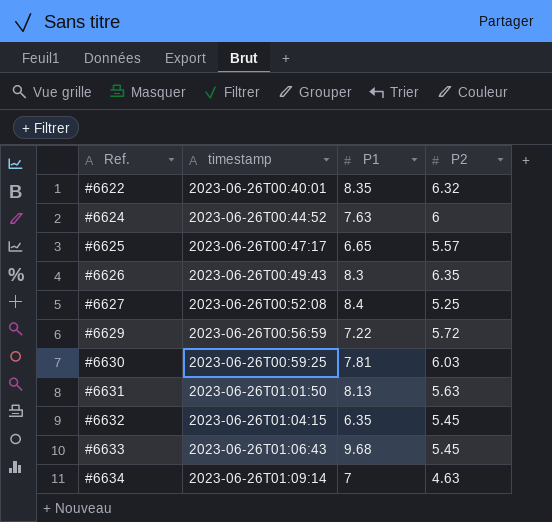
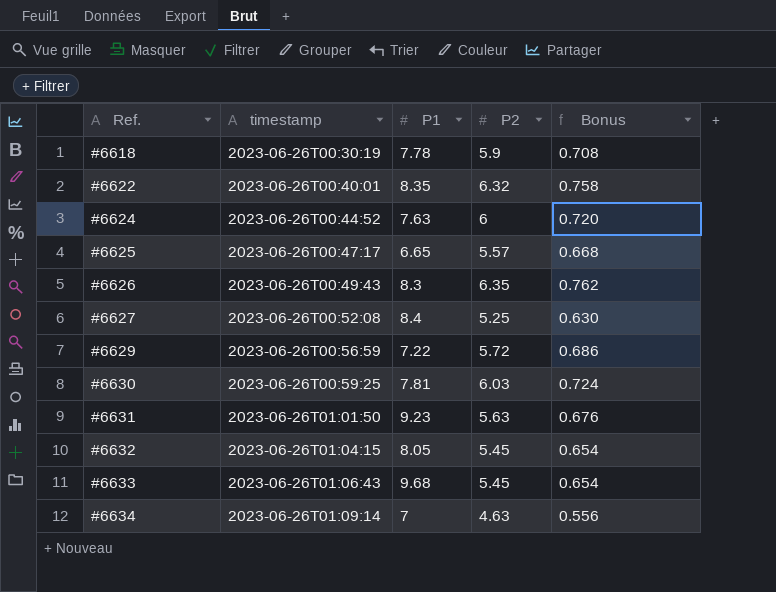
column Bonus | formula: none -> [P2] * 0.12
row #6618: none -> 2023-06-26T00:30:19 | 7.78 | 5.9 | 0.708
#6631 | P1: 8.13 -> 9.23
#6632 | P1: 6.35 -> 8.05

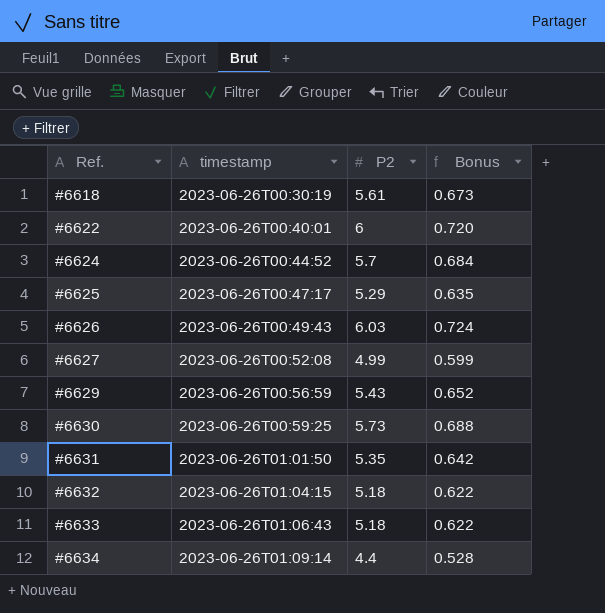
column P1 | position: 3 -> none
#6618 | P2: 5.9 -> 5.61
#6618 | Bonus: 0.708 -> 0.673
#6622 | P2: 6.32 -> 6
#6622 | Bonus: 0.758 -> 0.720
#6624 | P2: 6 -> 5.7
#6624 | Bonus: 0.720 -> 0.684
#6625 | P2: 5.57 -> 5.29
#6625 | Bonus: 0.668 -> 0.635
#6626 | P2: 6.35 -> 6.03
#6626 | Bonus: 0.762 -> 0.724
#6627 | P2: 5.25 -> 4.99
#6627 | Bonus: 0.630 -> 0.599
#6629 | P2: 5.72 -> 5.43
#6629 | Bonus: 0.686 -> 0.652
#6630 | P2: 6.03 -> 5.73
#6630 | Bonus: 0.724 -> 0.688
#6631 | P2: 5.63 -> 5.35
#6631 | Bonus: 0.676 -> 0.642
#6632 | P2: 5.45 -> 5.18
#6632 | Bonus: 0.654 -> 0.622
#6633 | P2: 5.45 -> 5.18
#6633 | Bonus: 0.654 -> 0.622
#6634 | P2: 4.63 -> 4.4
#6634 | Bonus: 0.556 -> 0.528

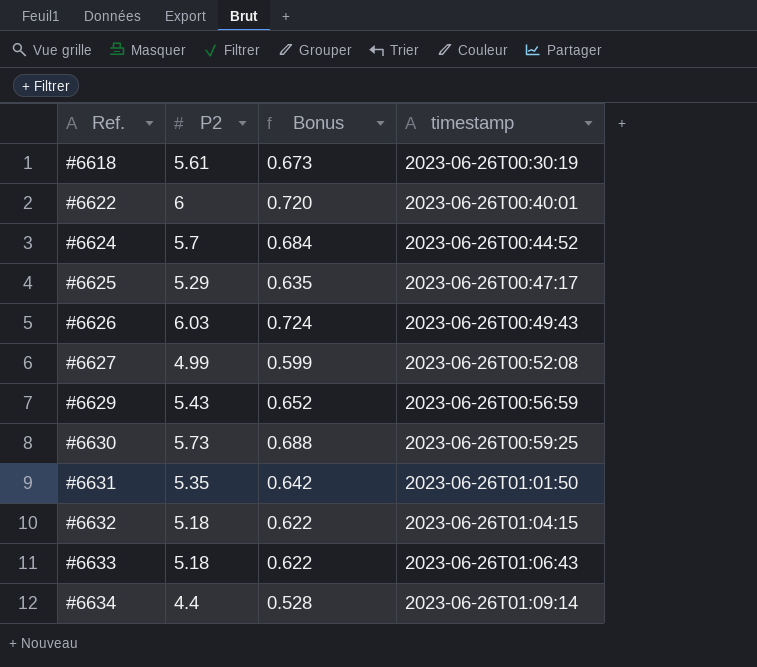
column timestamp | position: 2 -> 4

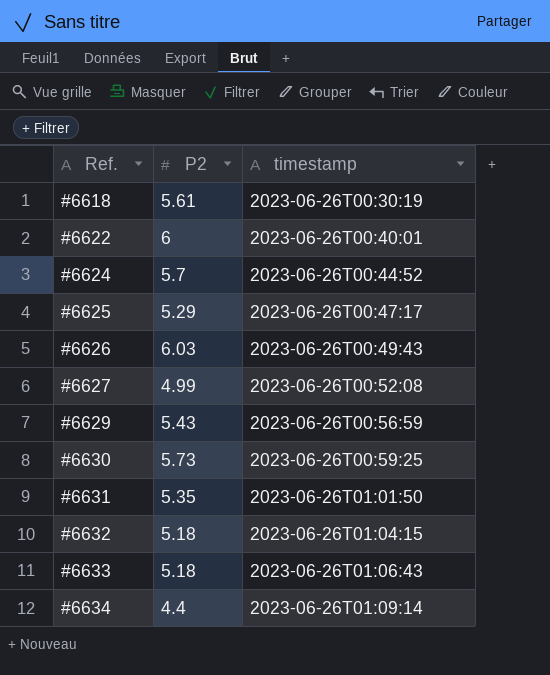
column Bonus | formula: [P2] * 0.12 -> none

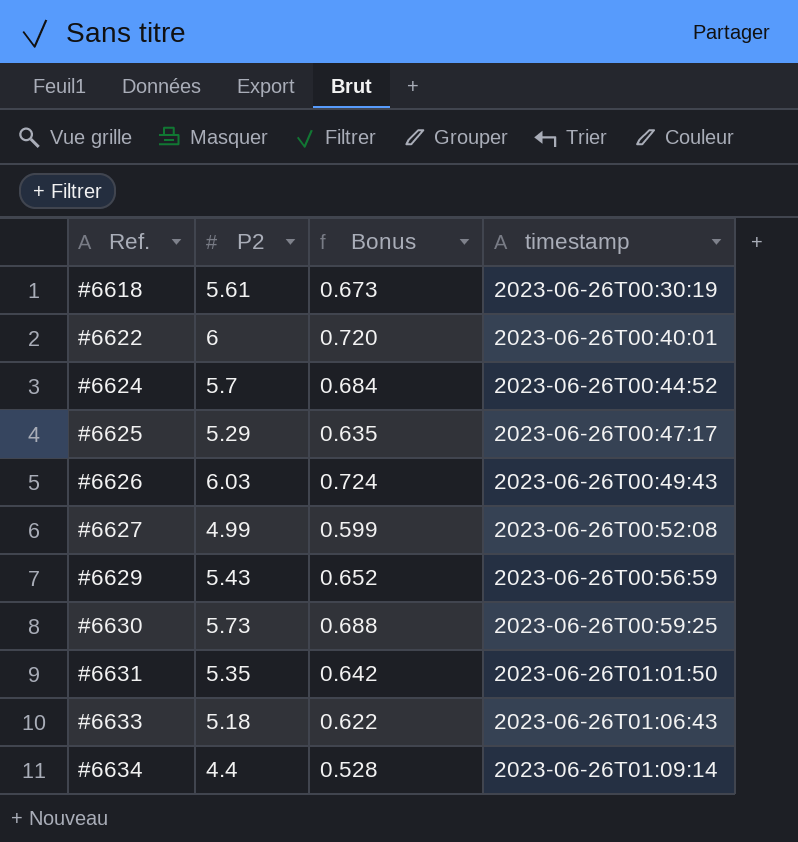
column Bonus | formula: none -> [P2] * 0.12
row #6632: 5.18 | 2023-06-26T01:04:15 -> none

